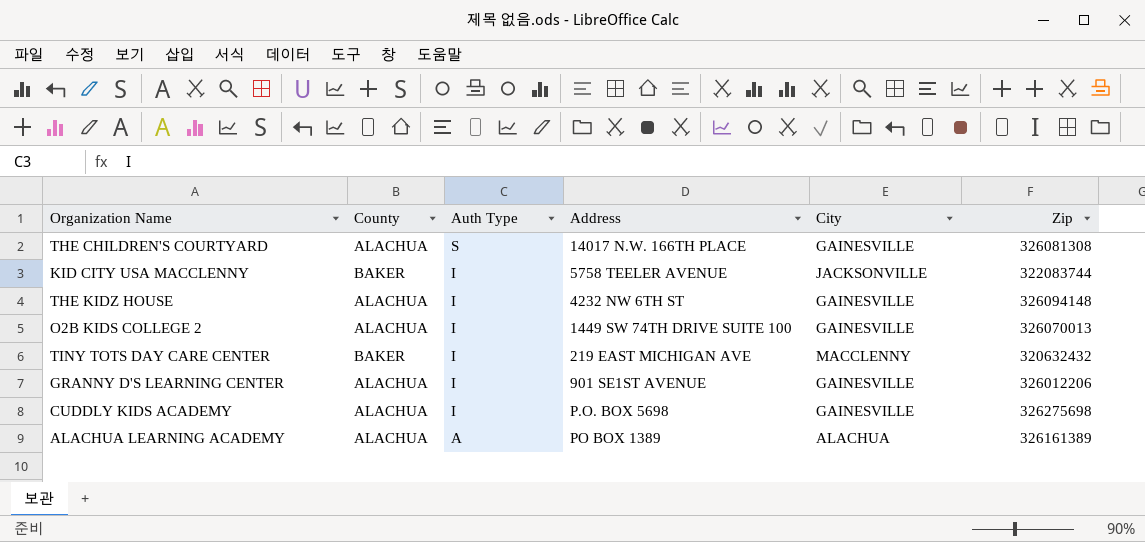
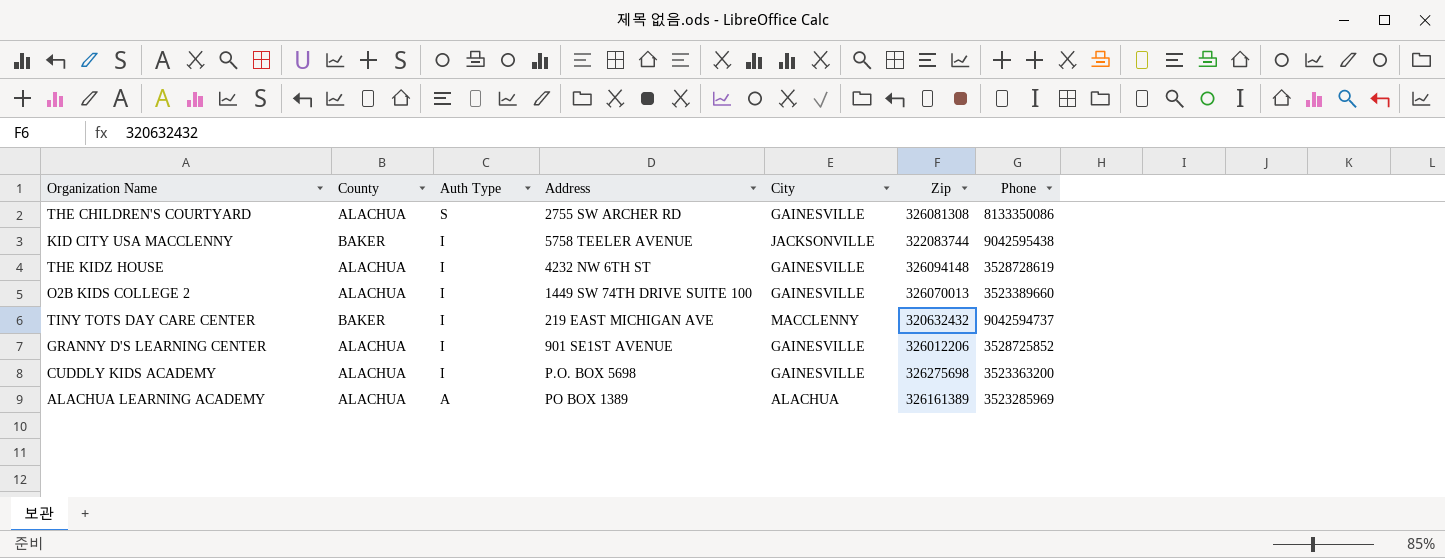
column Phone | position: none -> 7
THE CHILDREN'S COURTYARD | Address: 14017 N.W. 166TH PLACE -> 2755 SW ARCHER RD

